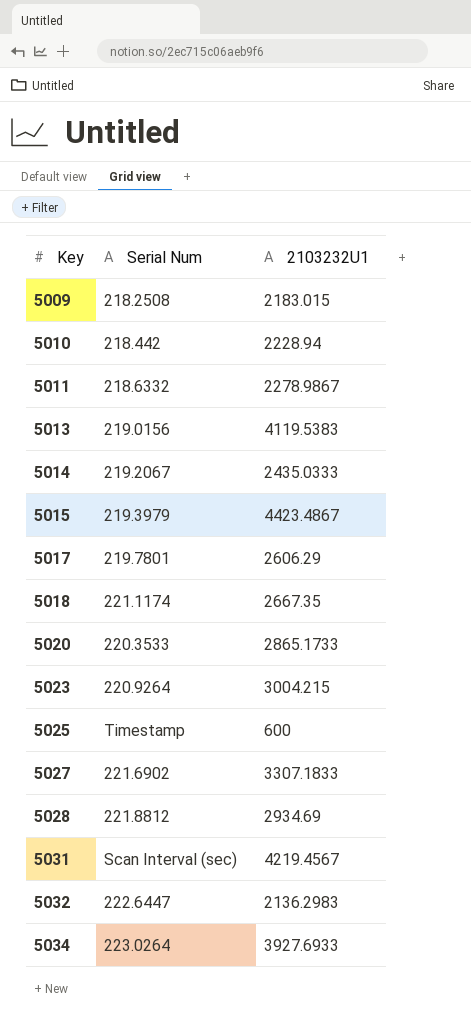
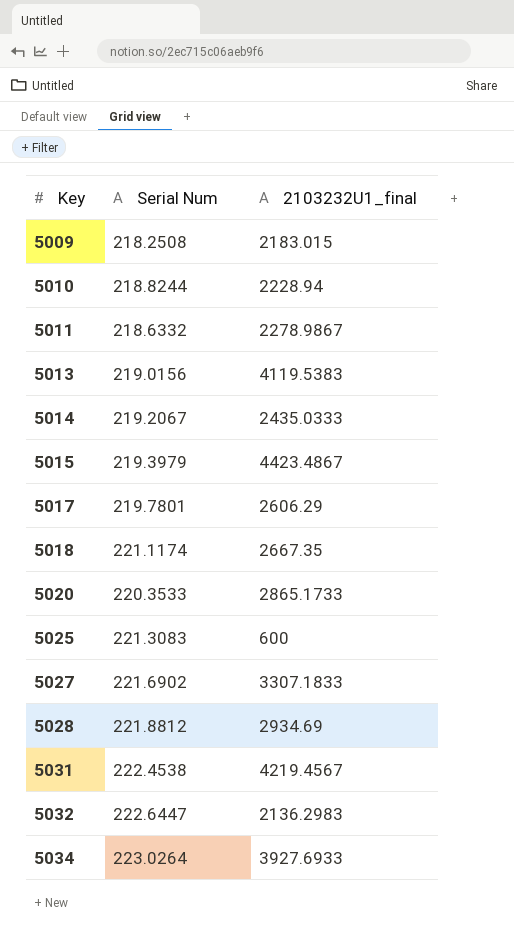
column name: 2103232U1 -> 2103232U1_final
row 5023: 220.9264 | 3004.215 -> none
5010 | Serial Num: 218.442 -> 218.8244
5025 | Serial Num: Timestamp -> 221.3083
5031 | Serial Num: Scan Interval (sec) -> 222.4538

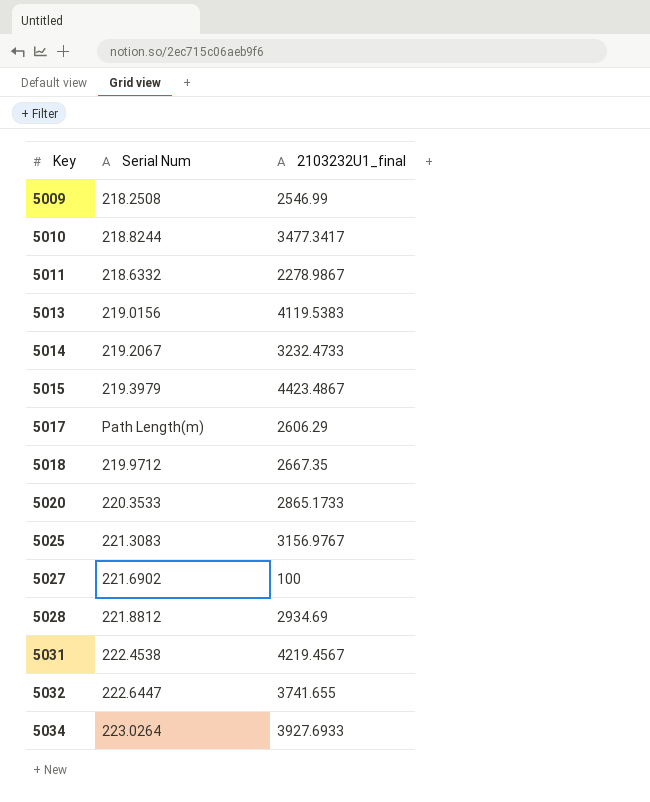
5009 | 2103232U1_final: 2183.015 -> 2546.99
5010 | 2103232U1_final: 2228.94 -> 3477.3417
5014 | 2103232U1_final: 2435.0333 -> 3232.4733
5017 | Serial Num: 219.7801 -> Path Length(m)
5018 | Serial Num: 221.1174 -> 219.9712
5025 | 2103232U1_final: 600 -> 3156.9767
5027 | 2103232U1_final: 3307.1833 -> 100
5032 | 2103232U1_final: 2136.2983 -> 3741.655

